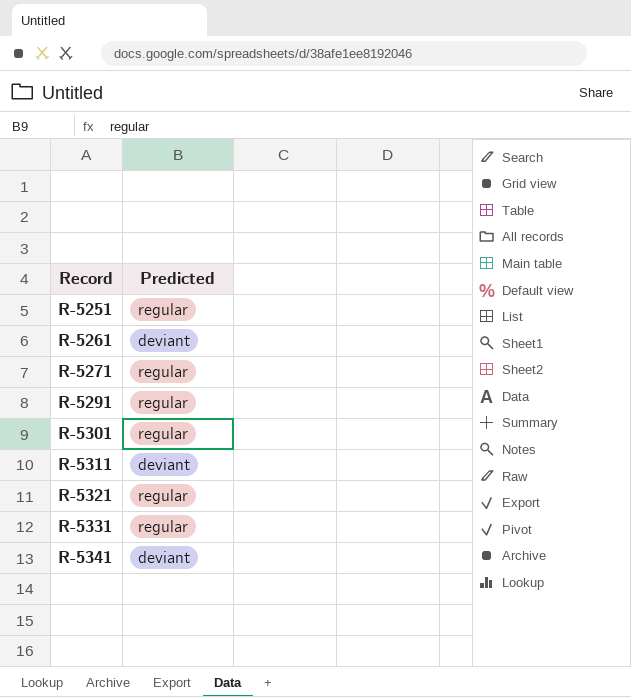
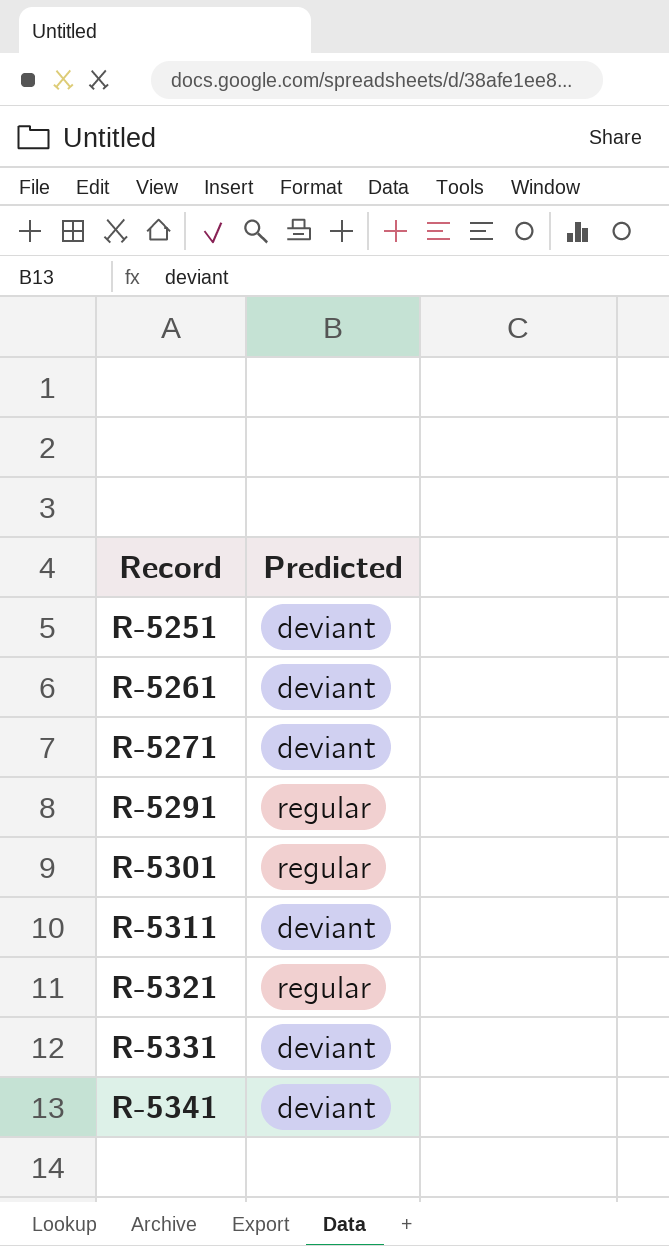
R-5251 | Predicted: regular -> deviant
R-5271 | Predicted: regular -> deviant
R-5331 | Predicted: regular -> deviant

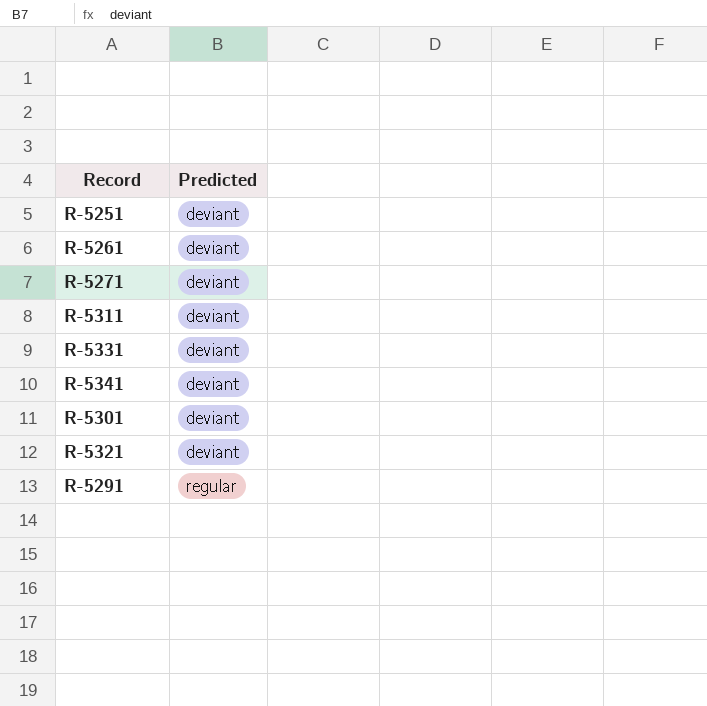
row order: Record ascending -> Predicted ascending
R-5301 | Predicted: regular -> deviant
R-5321 | Predicted: regular -> deviant

